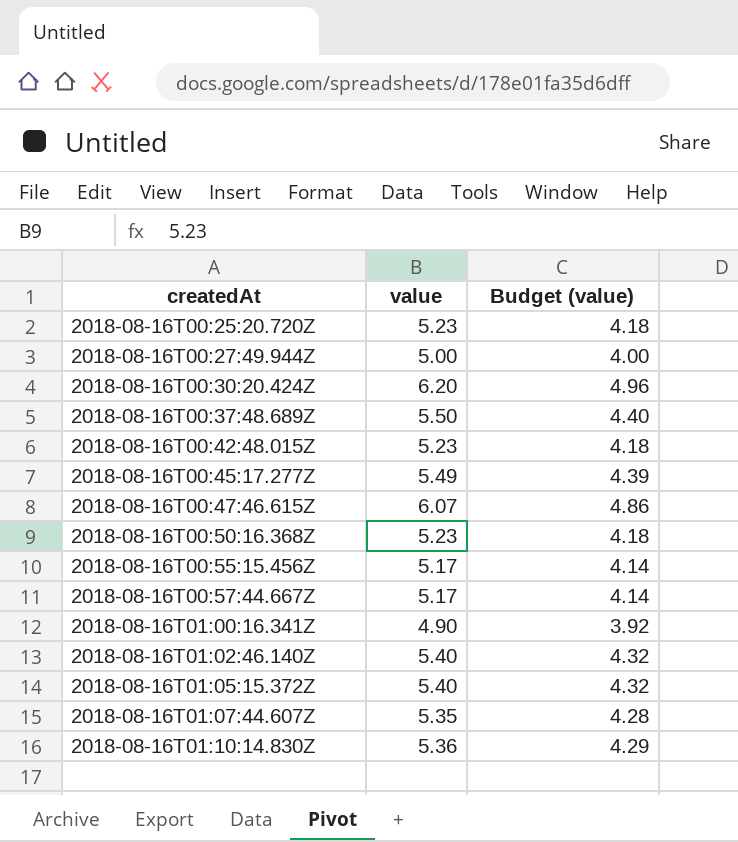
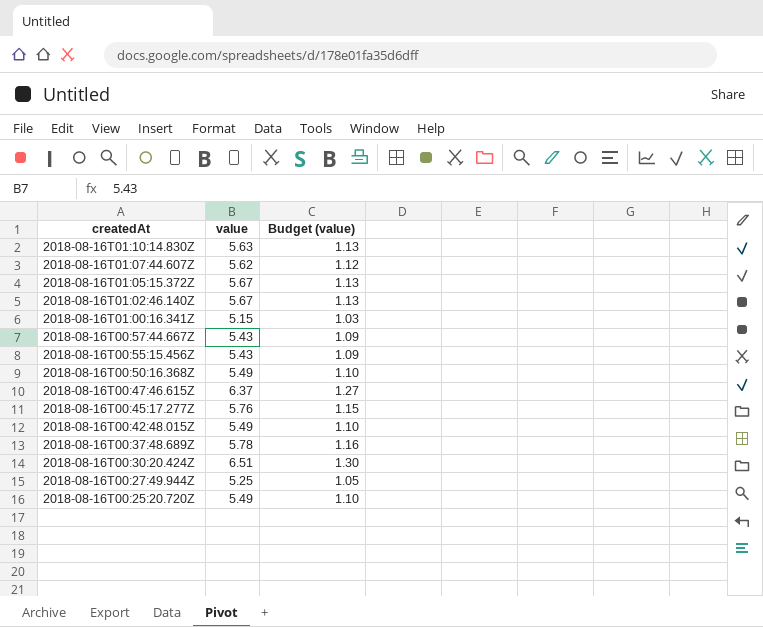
row order: createdAt ascending -> createdAt descending
column Budget (value) | formula: [value] * 0.8 -> [value] * 0.2
2018-08-16T01:10:14.830Z | value: 5.36 -> 5.63
2018-08-16T01:07:44.607Z | value: 5.35 -> 5.62
2018-08-16T01:05:15.372Z | value: 5.40 -> 5.67
2018-08-16T01:02:46.140Z | value: 5.40 -> 5.67
2018-08-16T01:00:16.341Z | value: 4.90 -> 5.15
2018-08-16T00:57:44.667Z | value: 5.17 -> 5.43
2018-08-16T00:55:15.456Z | value: 5.17 -> 5.43
2018-08-16T00:50:16.368Z | value: 5.23 -> 5.49
2018-08-16T00:47:46.615Z | value: 6.07 -> 6.37
2018-08-16T00:45:17.277Z | value: 5.49 -> 5.76
2018-08-16T00:42:48.015Z | value: 5.23 -> 5.49
2018-08-16T00:37:48.689Z | value: 5.50 -> 5.78
2018-08-16T00:30:20.424Z | value: 6.20 -> 6.51
2018-08-16T00:27:49.944Z | value: 5.00 -> 5.25
2018-08-16T00:25:20.720Z | value: 5.23 -> 5.49

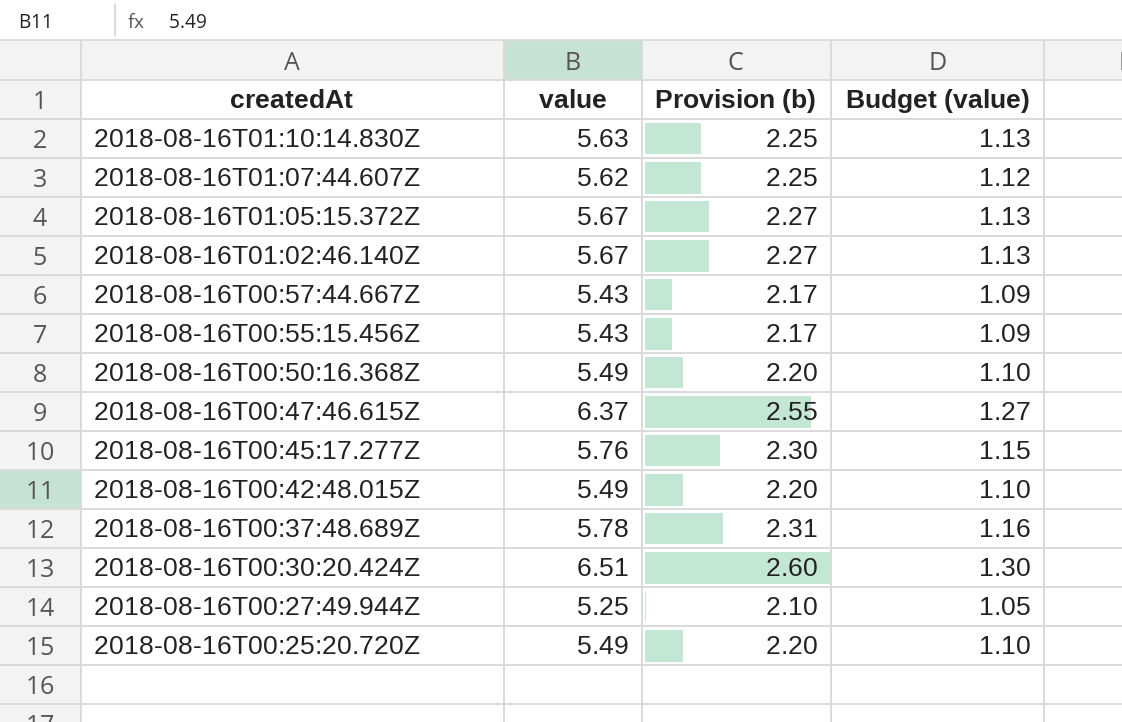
column Provision (b) | formula: none -> [value] * 0.4
row 2018-08-16T01:00:16.341Z: 5.15 | 1.03 -> none

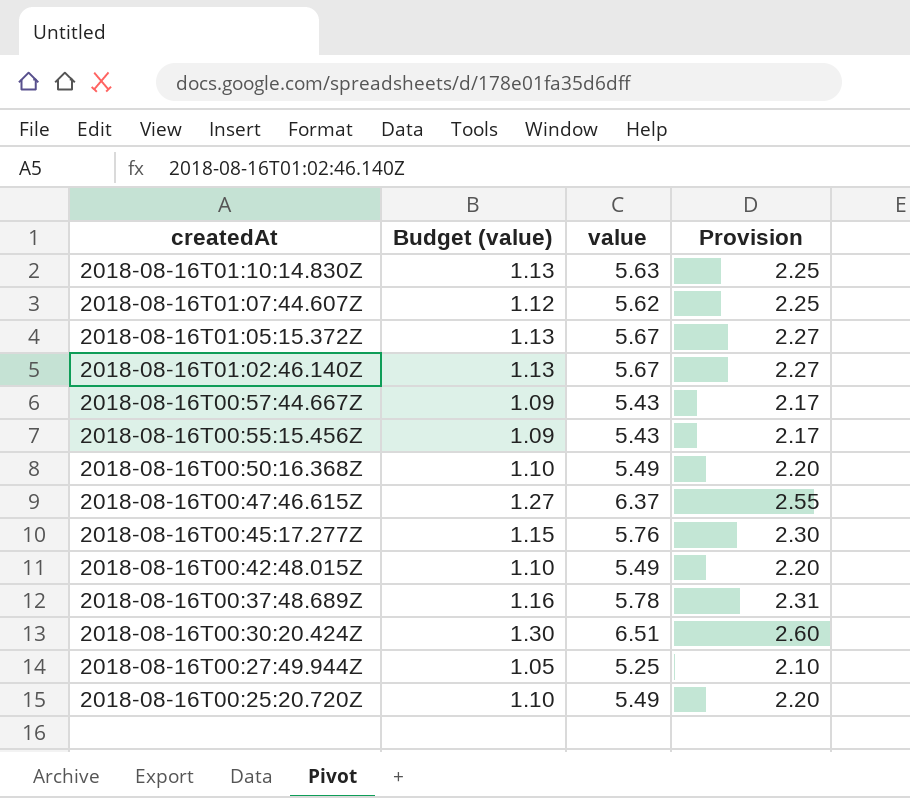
column Budget (value) | position: 4 -> 2
column name: Provision (b) -> Provision

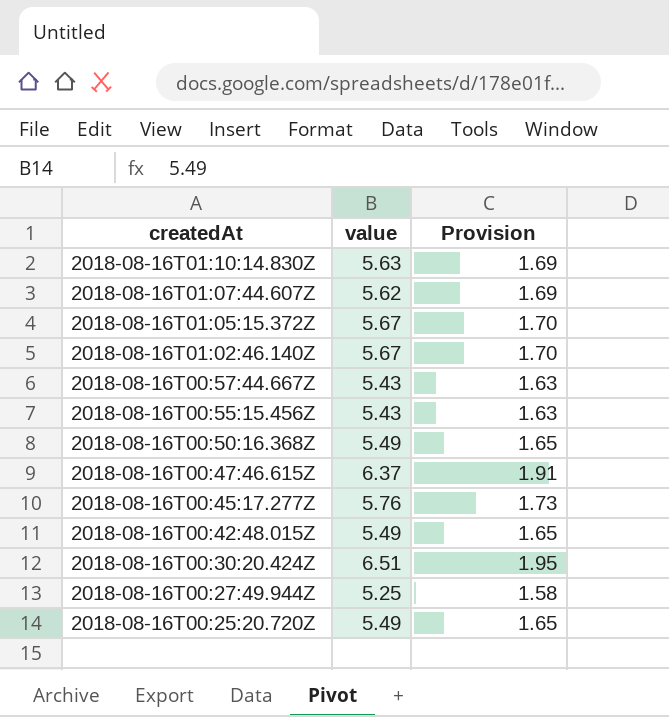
column Budget (value) | formula: [value] * 0.2 -> none
column Provision | formula: [value] * 0.4 -> [value] * 0.3
row 2018-08-16T00:37:48.689Z: 1.16 | 5.78 | 2.31 -> none

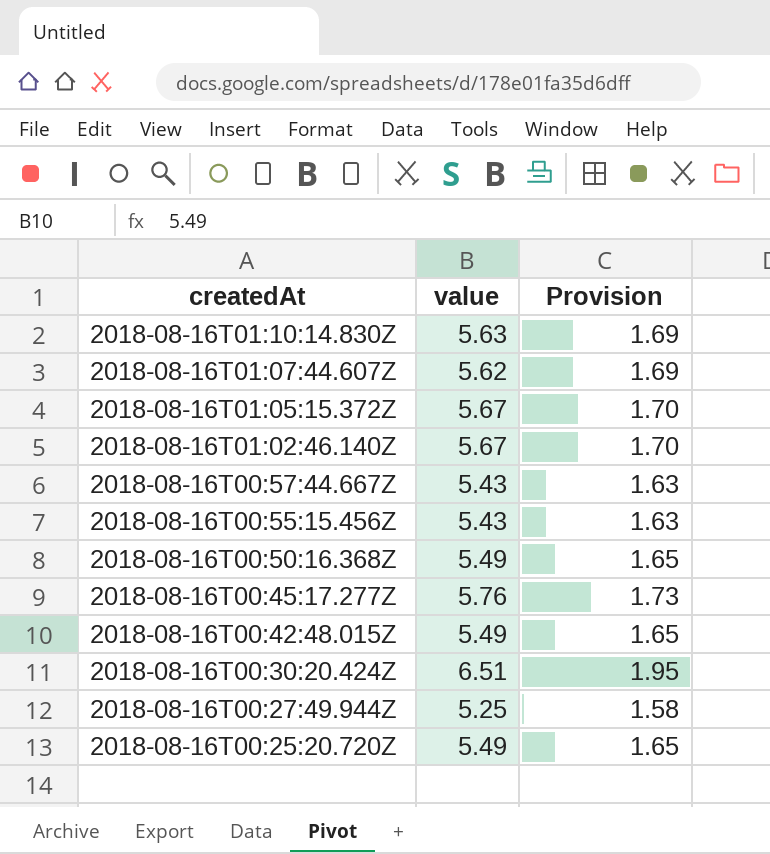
row 2018-08-16T00:47:46.615Z: 6.37 | 1.91 -> none

